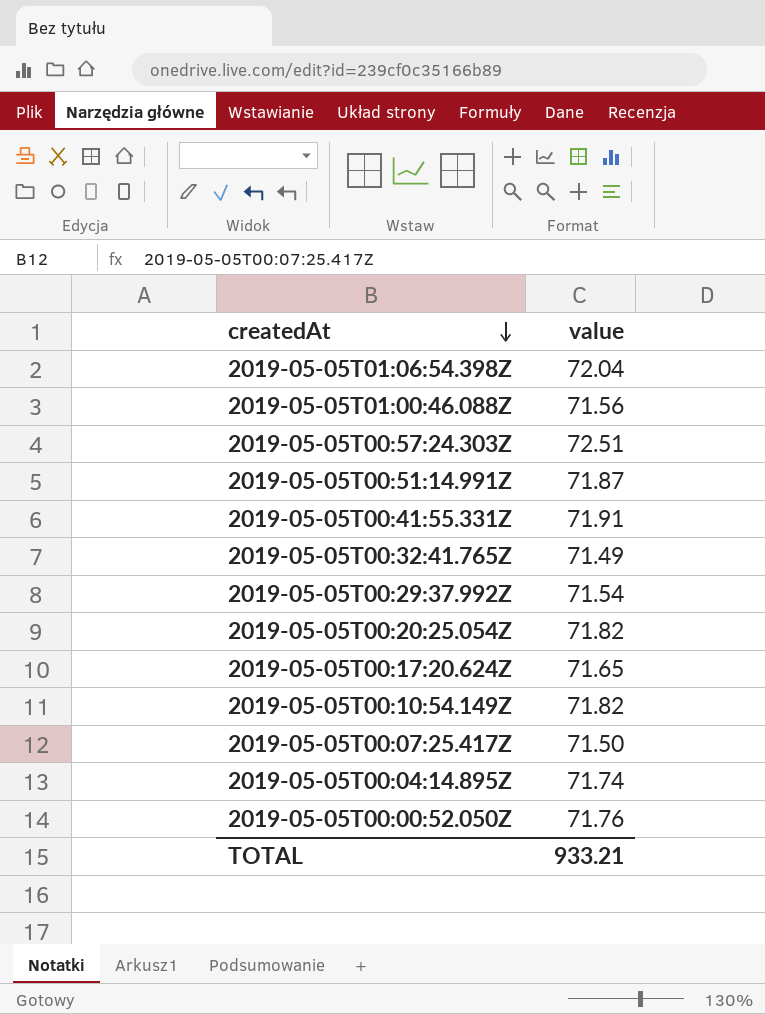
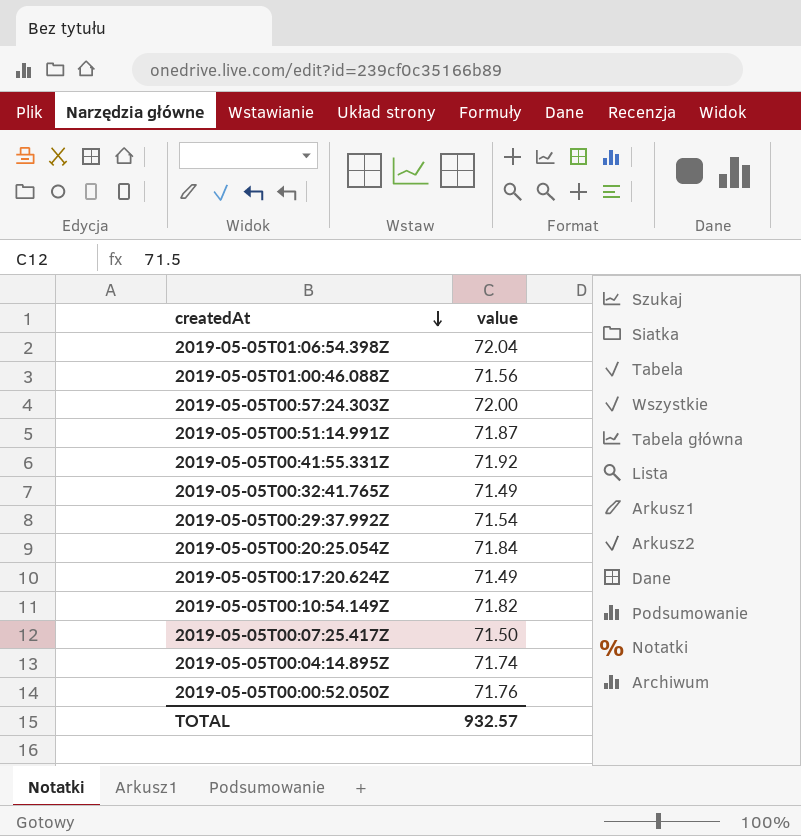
2019-05-05T00:57:24.303Z | value: 72.51 -> 72.00
2019-05-05T00:41:55.331Z | value: 71.91 -> 71.92
2019-05-05T00:20:25.054Z | value: 71.82 -> 71.84
2019-05-05T00:17:20.624Z | value: 71.65 -> 71.49
TOTAL | value: 933.21 -> 932.57

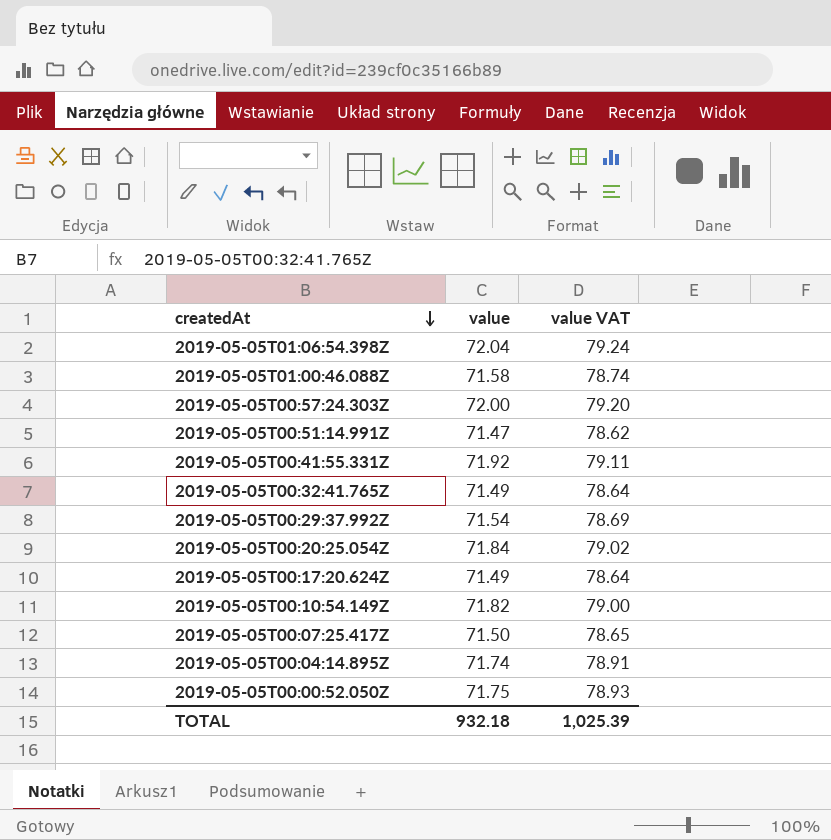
column value VAT | formula: none -> [value] * 1.1
2019-05-05T01:00:46.088Z | value: 71.56 -> 71.58
2019-05-05T00:51:14.991Z | value: 71.87 -> 71.47
2019-05-05T00:00:52.050Z | value: 71.76 -> 71.75
TOTAL | value: 932.57 -> 932.18

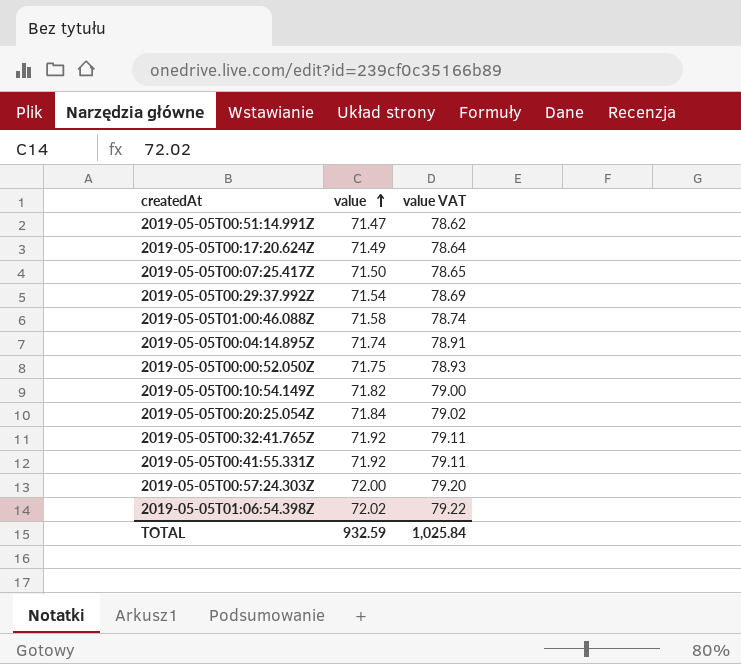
row order: createdAt descending -> value ascending
2019-05-05T00:32:41.765Z | value: 71.49 -> 71.92
2019-05-05T00:32:41.765Z | value VAT: 78.64 -> 79.11
2019-05-05T01:06:54.398Z | value: 72.04 -> 72.02
2019-05-05T01:06:54.398Z | value VAT: 79.24 -> 79.22
TOTAL | value: 932.18 -> 932.59
TOTAL | value VAT: 1,025.39 -> 1,025.84

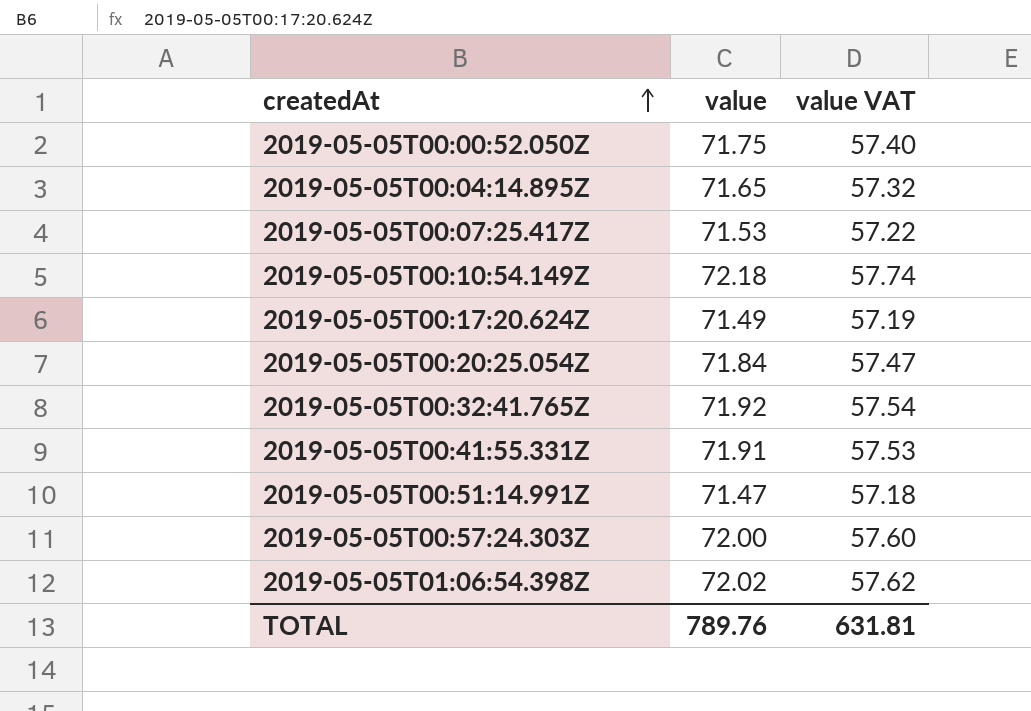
row order: value ascending -> createdAt ascending
column value VAT | formula: [value] * 1.1 -> [value] * 0.8
row 2019-05-05T00:29:37.992Z: 71.54 | 78.69 -> none
row 2019-05-05T01:00:46.088Z: 71.58 | 78.74 -> none
2019-05-05T00:04:14.895Z | value: 71.74 -> 71.65
2019-05-05T00:07:25.417Z | value: 71.50 -> 71.53
2019-05-05T00:10:54.149Z | value: 71.82 -> 72.18
2019-05-05T00:41:55.331Z | value: 71.92 -> 71.91
TOTAL | value: 932.59 -> 789.76
TOTAL | value VAT: 1,025.84 -> 631.81

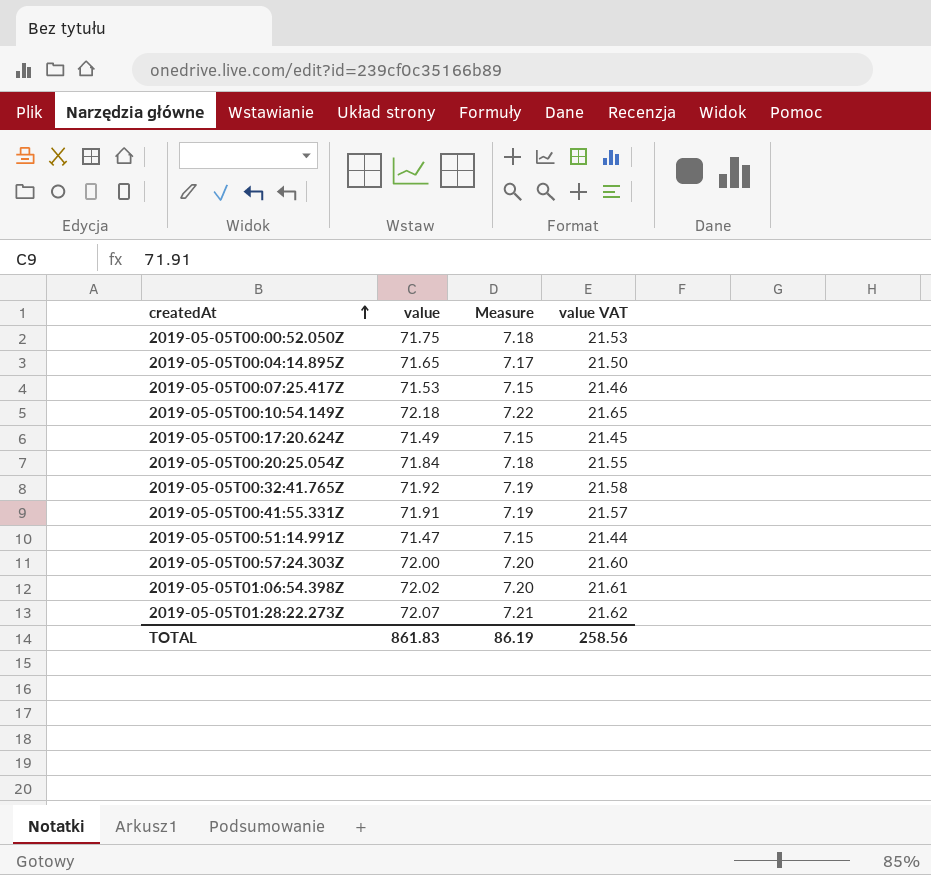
column Measure | formula: none -> [value] * 0.1
column value VAT | formula: [value] * 0.8 -> [value] * 0.3
row 2019-05-05T01:28:22.273Z: none -> 72.07 | 7.21 | 21.62
TOTAL | value: 789.76 -> 861.83
TOTAL | value VAT: 631.81 -> 258.56

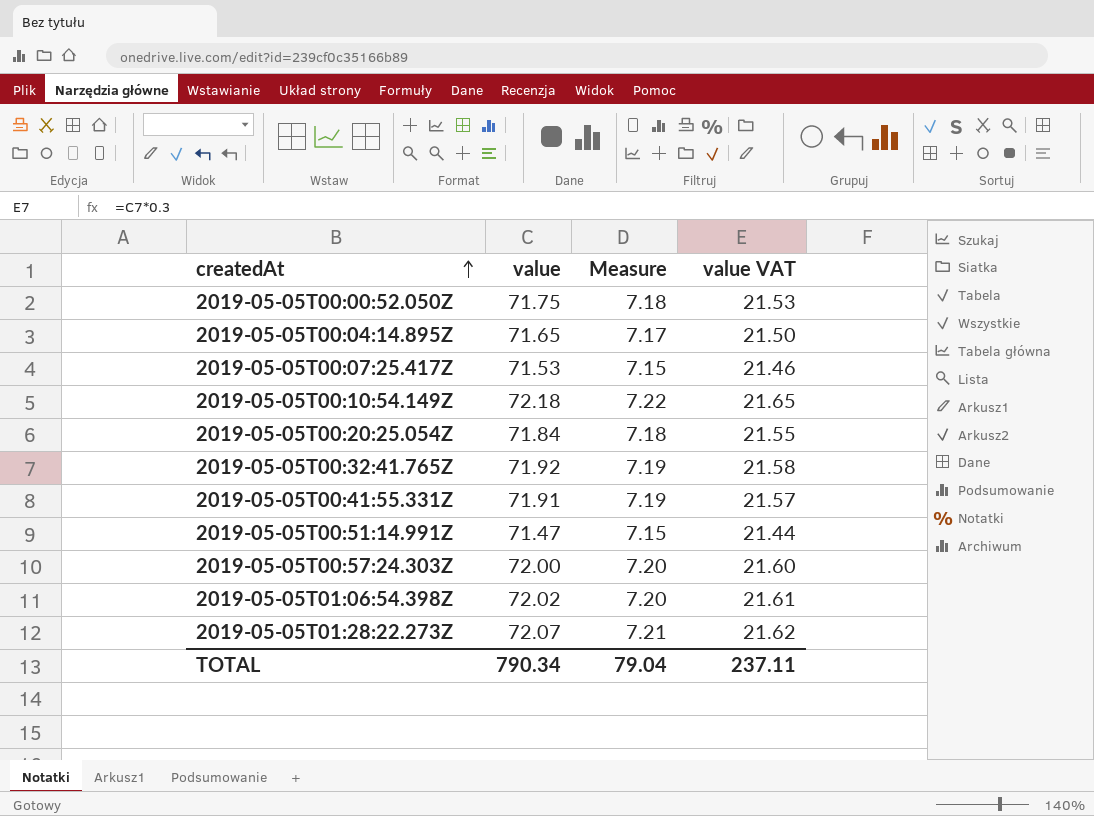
row 2019-05-05T00:17:20.624Z: 71.49 | 7.15 | 21.45 -> none
TOTAL | value: 861.83 -> 790.34
TOTAL | Measure: 86.19 -> 79.04
TOTAL | value VAT: 258.56 -> 237.11

